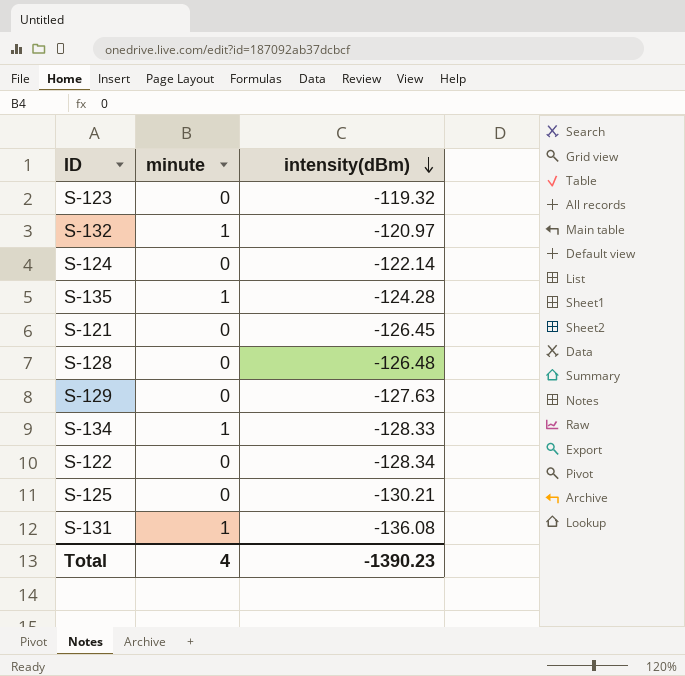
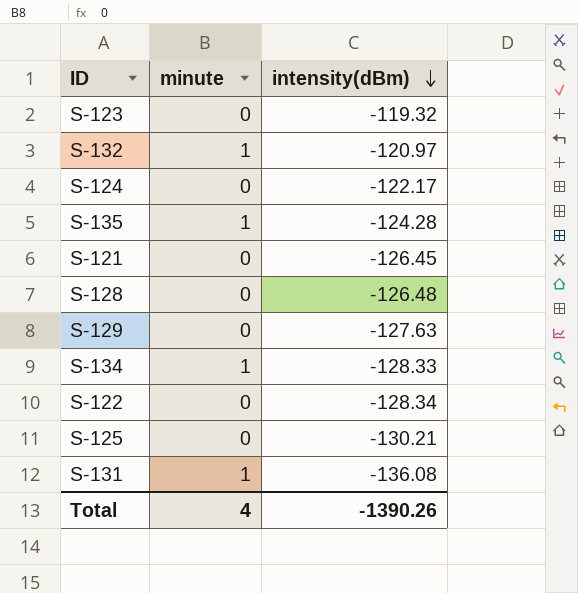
S-124 | intensity(dBm): -122.14 -> -122.17
Total | intensity(dBm): -1390.23 -> -1390.26

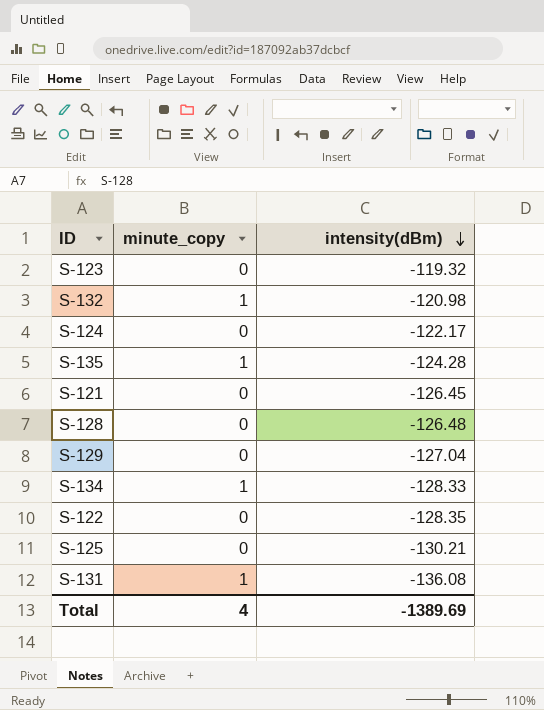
column name: minute -> minute_copy
S-132 | intensity(dBm): -120.97 -> -120.98
S-129 | intensity(dBm): -127.63 -> -127.04
S-122 | intensity(dBm): -128.34 -> -128.35
Total | intensity(dBm): -1390.26 -> -1389.69

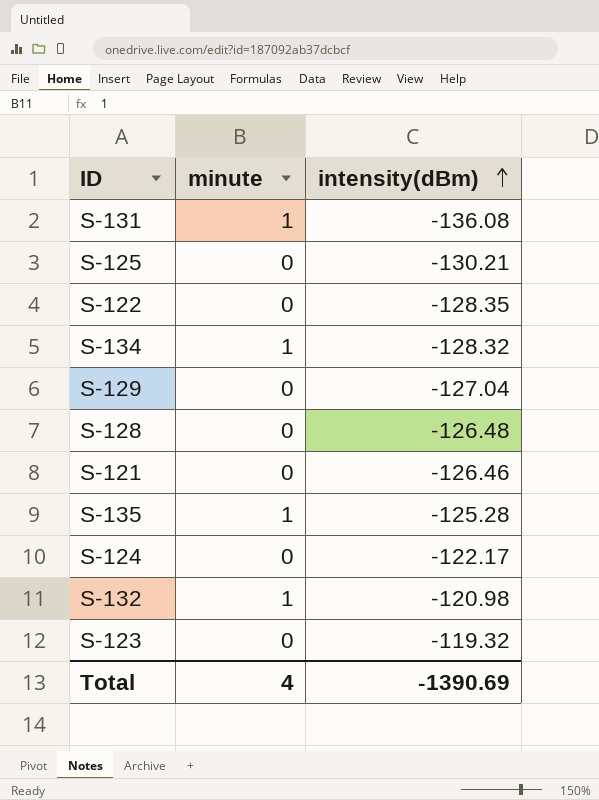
row order: intensity(dBm) descending -> intensity(dBm) ascending
column name: minute_copy -> minute
S-134 | intensity(dBm): -128.33 -> -128.32
S-121 | intensity(dBm): -126.45 -> -126.46
S-135 | intensity(dBm): -124.28 -> -125.28
Total | intensity(dBm): -1389.69 -> -1390.69

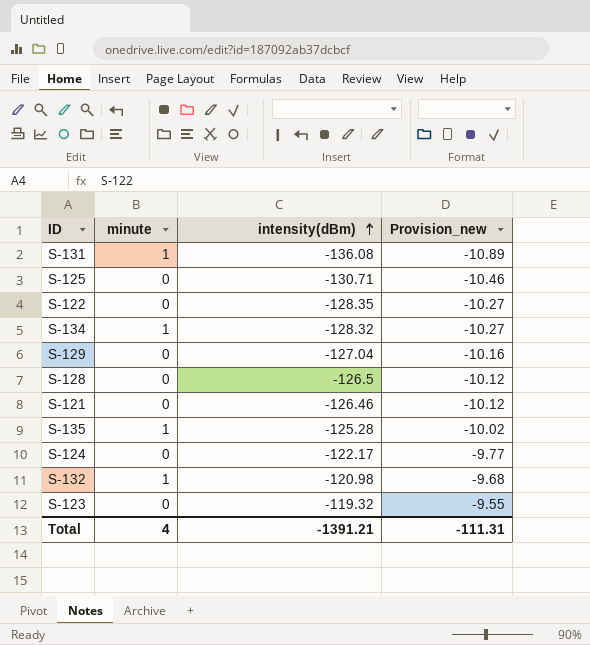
column Provision_new | formula: none -> [intensity(dBm)] * 0.08
S-125 | intensity(dBm): -130.21 -> -130.71
S-128 | intensity(dBm): -126.48 -> -126.5
Total | intensity(dBm): -1390.69 -> -1391.21

